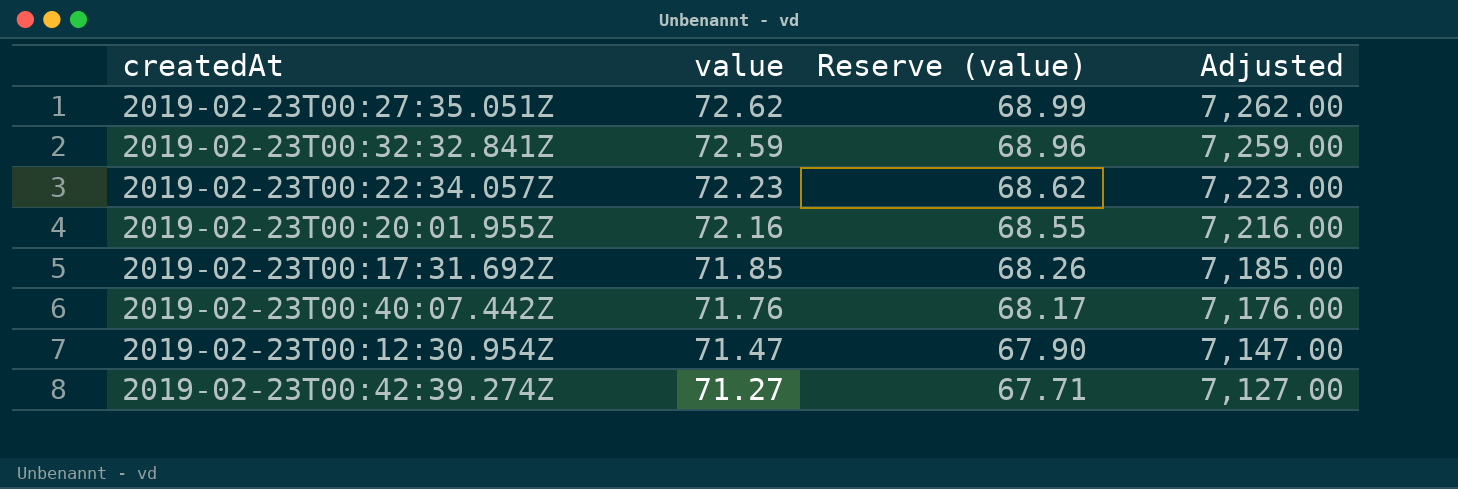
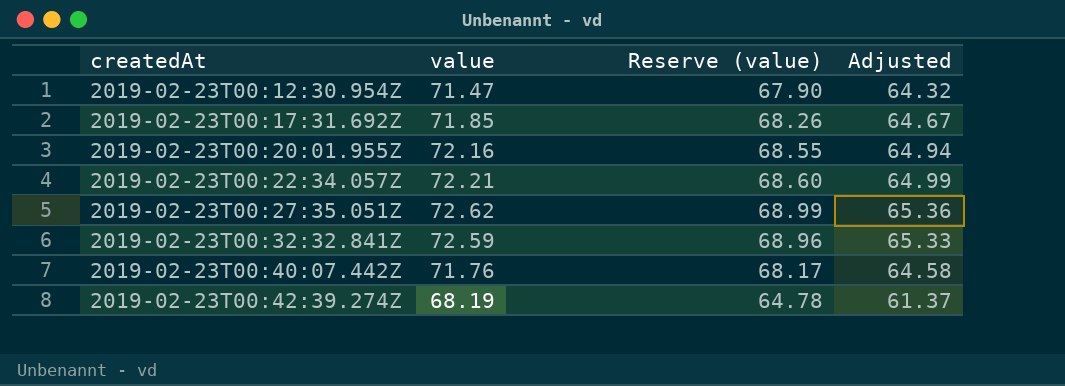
row order: value descending -> createdAt ascending
column Adjusted | formula: [value] * 100 -> [value] * 0.9
2019-02-23T00:22:34.057Z | value: 72.23 -> 72.21
2019-02-23T00:22:34.057Z | Reserve (value): 68.62 -> 68.60
2019-02-23T00:42:39.274Z | value: 71.27 -> 68.19
2019-02-23T00:42:39.274Z | Reserve (value): 67.71 -> 64.78

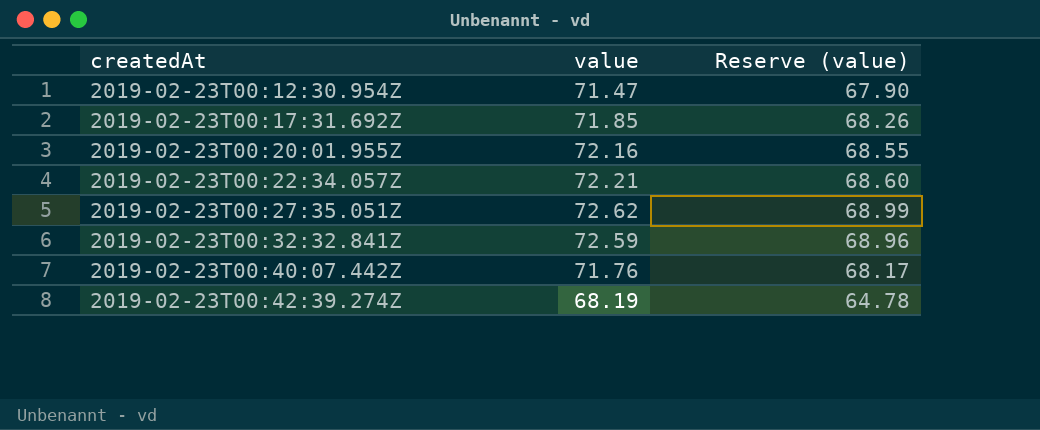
column Adjusted | formula: [value] * 0.9 -> none

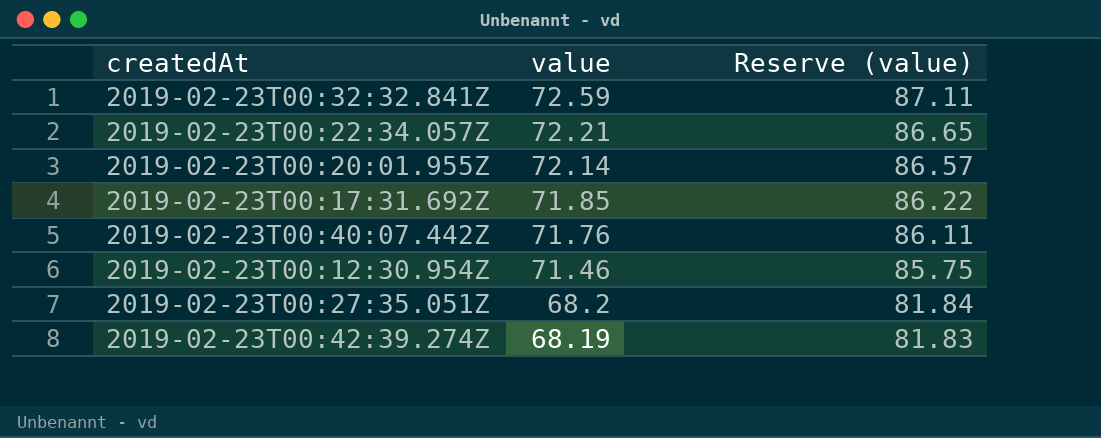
row order: createdAt ascending -> value descending
column Reserve (value) | formula: [value] * 0.95 -> [value] * 1.2
2019-02-23T00:20:01.955Z | value: 72.16 -> 72.14
2019-02-23T00:12:30.954Z | value: 71.47 -> 71.46
2019-02-23T00:27:35.051Z | value: 72.62 -> 68.2

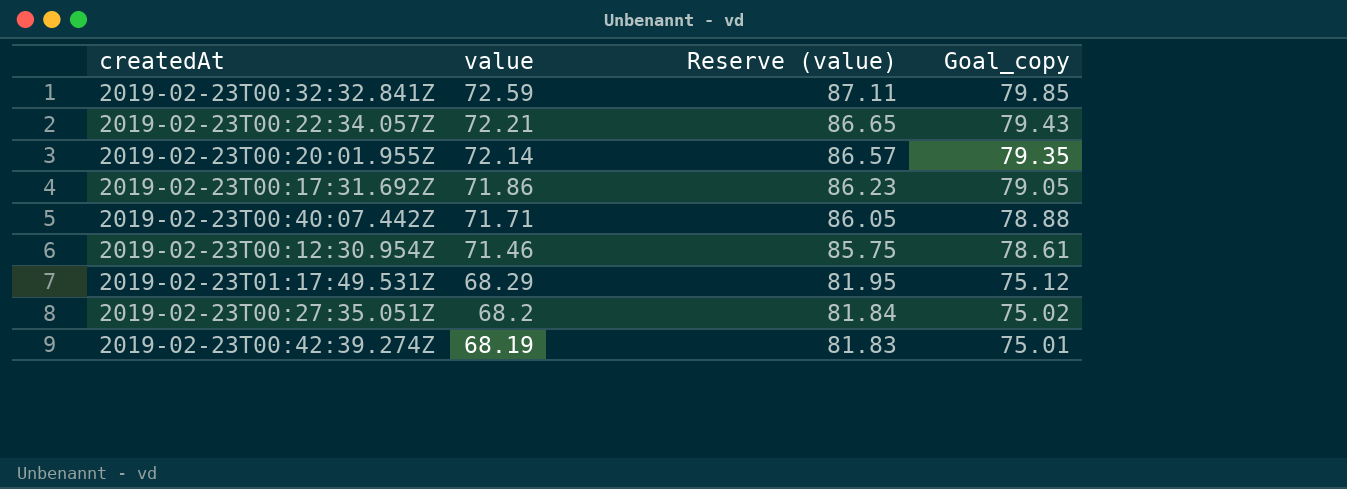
column Goal_copy | formula: none -> [value] * 1.1
2019-02-23T00:17:31.692Z | value: 71.85 -> 71.86
2019-02-23T00:17:31.692Z | Reserve (value): 86.22 -> 86.23
2019-02-23T00:40:07.442Z | value: 71.76 -> 71.71
2019-02-23T00:40:07.442Z | Reserve (value): 86.11 -> 86.05
row 2019-02-23T01:17:49.531Z: none -> 68.29 | 81.95 | 75.12

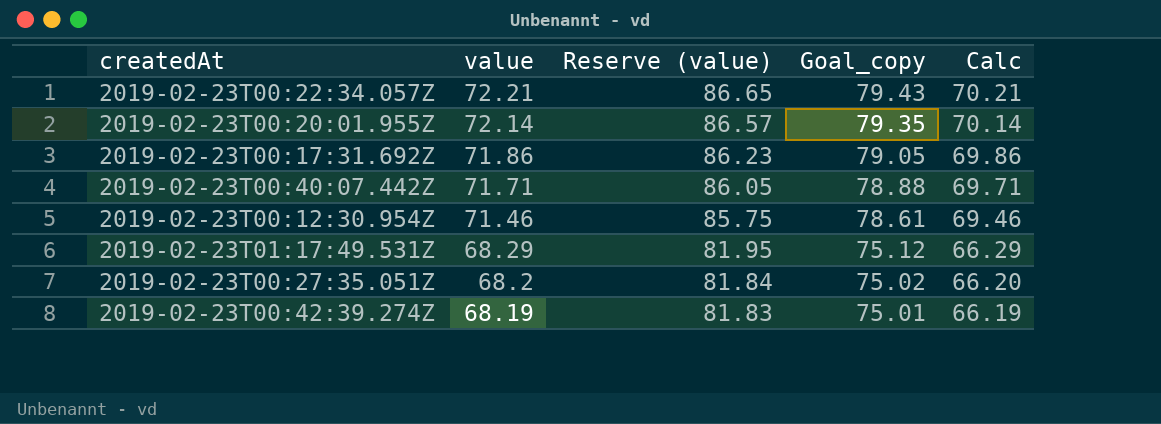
column Calc | formula: none -> [value] - 2
row 2019-02-23T00:32:32.841Z: 72.59 | 87.11 | 79.85 -> none

